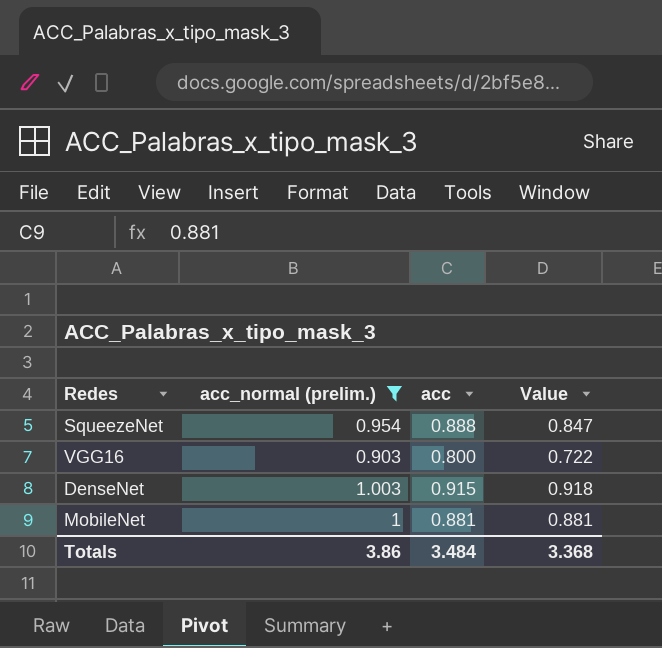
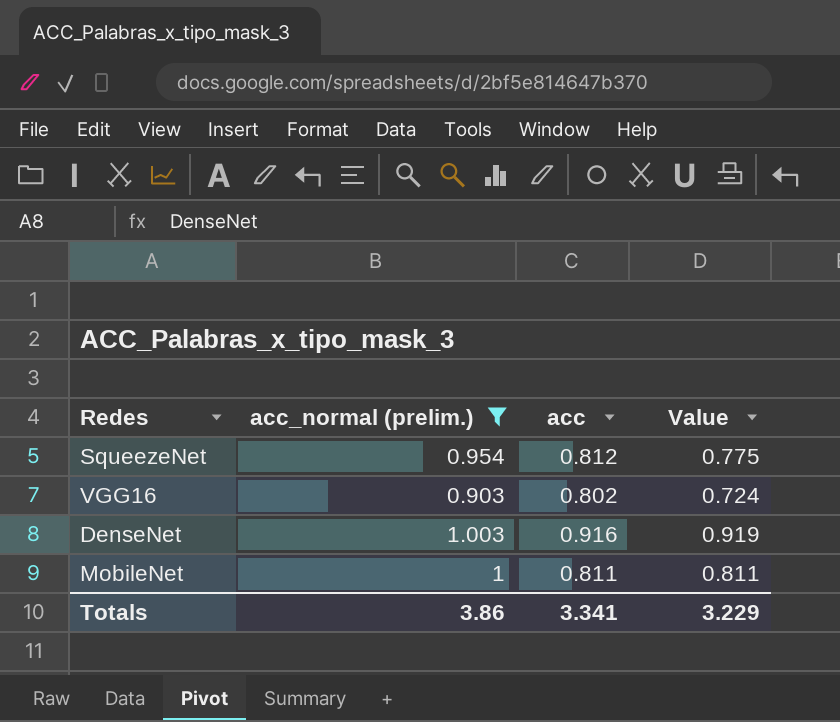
SqueezeNet | acc: 0.888 -> 0.812
SqueezeNet | Value: 0.847 -> 0.775
VGG16 | acc: 0.800 -> 0.802
VGG16 | Value: 0.722 -> 0.724
DenseNet | acc: 0.915 -> 0.916
DenseNet | Value: 0.918 -> 0.919
MobileNet | acc: 0.881 -> 0.811
MobileNet | Value: 0.881 -> 0.811
Totals | acc: 3.484 -> 3.341
Totals | Value: 3.368 -> 3.229

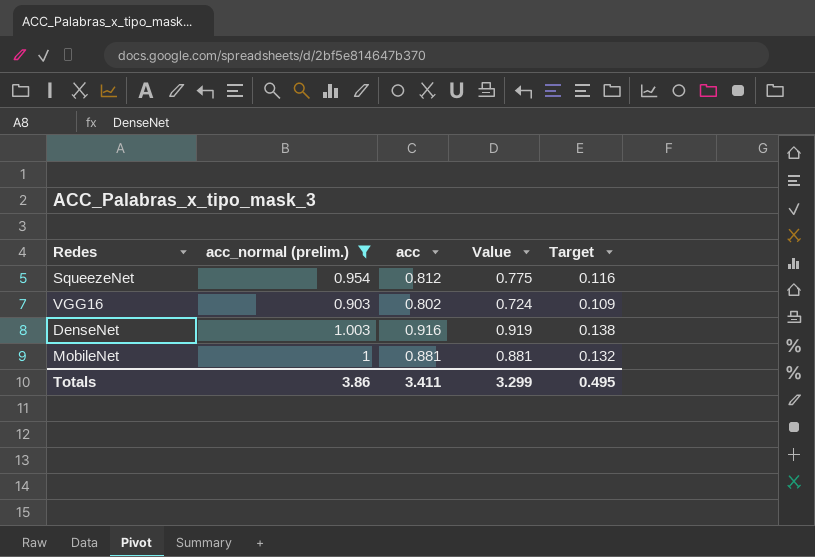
column Target | formula: none -> [Value] * 0.15
MobileNet | acc: 0.811 -> 0.881
MobileNet | Value: 0.811 -> 0.881
Totals | acc: 3.341 -> 3.411
Totals | Value: 3.229 -> 3.299

